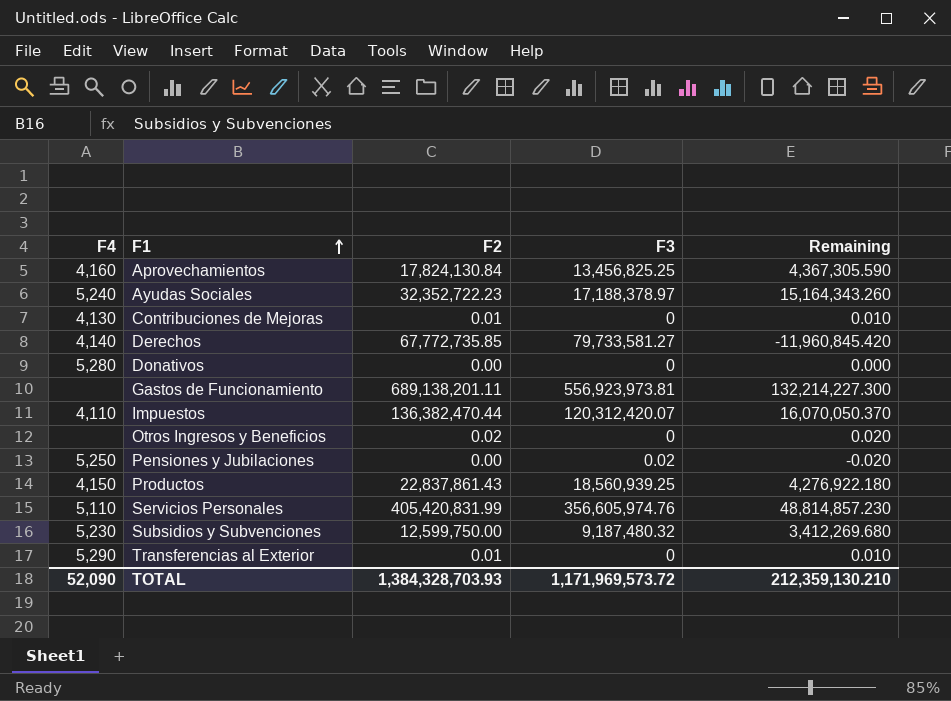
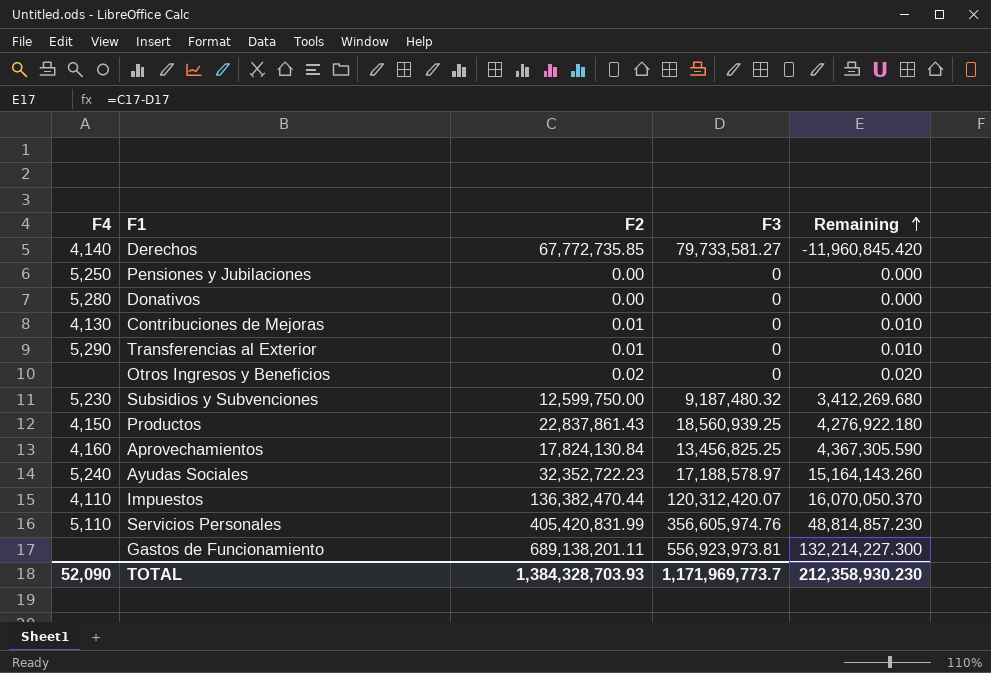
row order: F1 ascending -> Remaining ascending
Pensiones y Jubilaciones | F3: 0.02 -> 0
Pensiones y Jubilaciones | Remaining: -0.020 -> 0.000
Ayudas Sociales | F3: 17,188,378.97 -> 17,188,578.97
Ayudas Sociales | Remaining: 15,164,343.260 -> 15,164,143.260
TOTAL | F3: 1,171,969,573.72 -> 1,171,969,773.7
TOTAL | Remaining: 212,359,130.210 -> 212,358,930.230

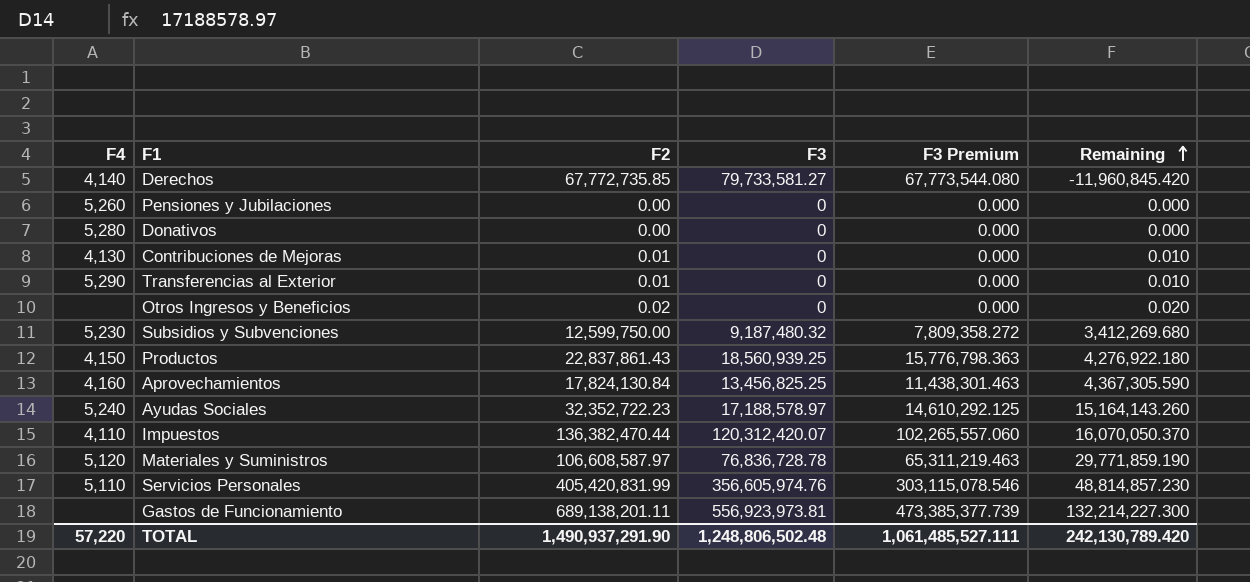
column F3 Premium | formula: none -> [F3] * 0.85
Pensiones y Jubilaciones | F4: 5,250 -> 5,260
row Materiales y Suministros: none -> 5,120 | 106,608,587.97 | 76,836,728.78 | 65,311,219.463 | 29,771,859.190
TOTAL | F4: 52,090 -> 57,220
TOTAL | F2: 1,384,328,703.93 -> 1,490,937,291.90
TOTAL | F3: 1,171,969,773.7 -> 1,248,806,502.48
TOTAL | Remaining: 212,358,930.230 -> 242,130,789.420

